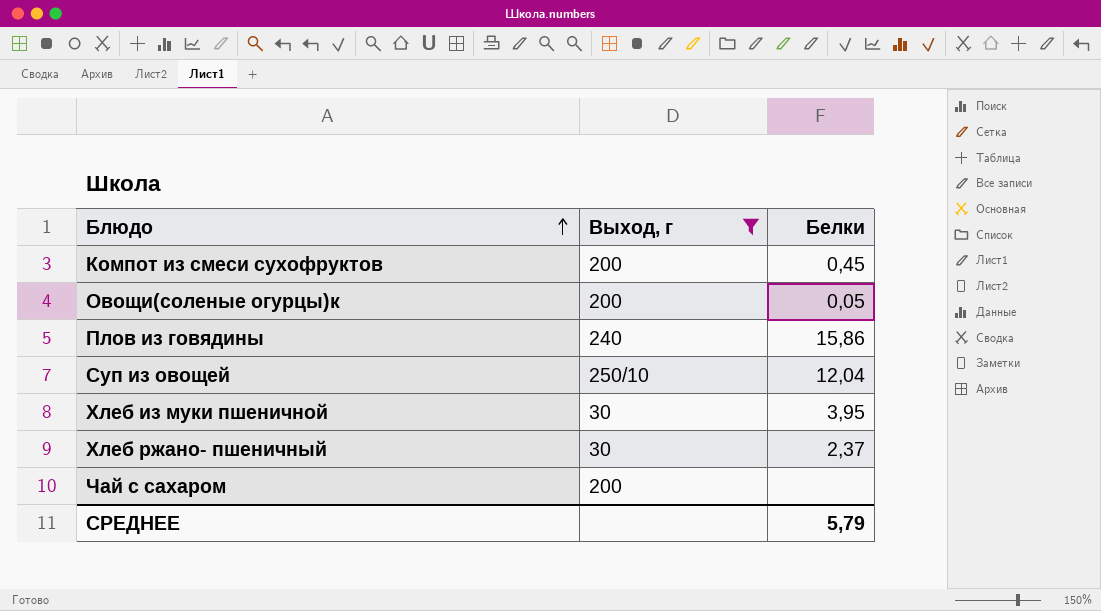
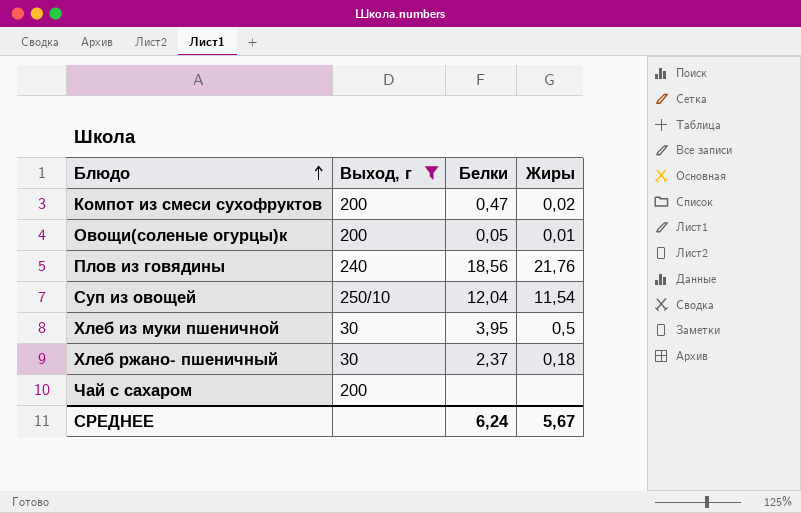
column Жиры | position: none -> 4
Компот из смеси сухофруктов | Белки: 0,45 -> 0,47
Плов из говядины | Белки: 15,86 -> 18,56
СРЕДНЕЕ | Белки: 5,79 -> 6,24

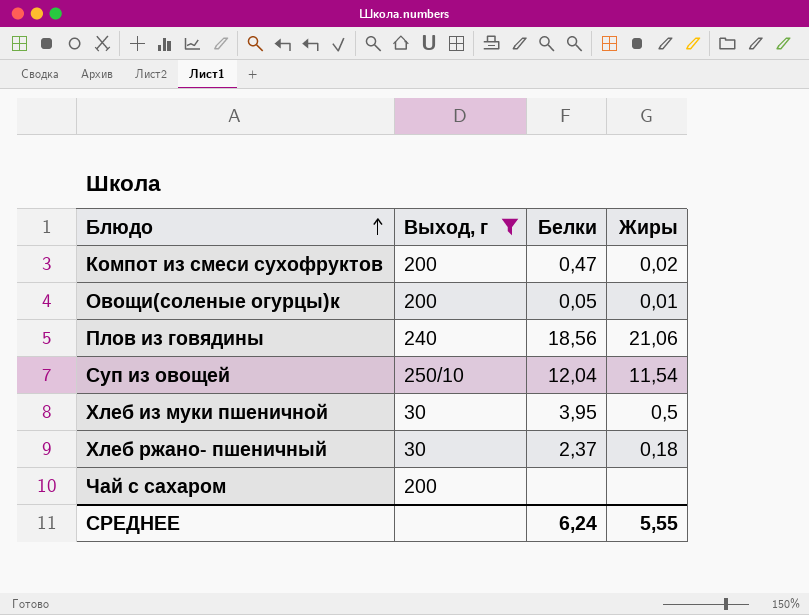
Плов из говядины | Жиры: 21,76 -> 21,06
СРЕДНЕЕ | Жиры: 5,67 -> 5,55

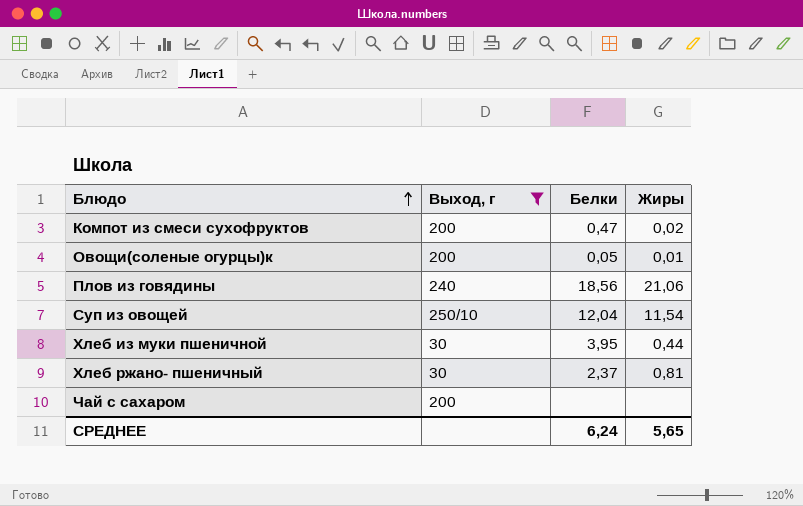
Хлеб из муки пшеничной | Жиры: 0,5 -> 0,44
Хлеб ржано- пшеничный | Жиры: 0,18 -> 0,81
СРЕДНЕЕ | Жиры: 5,55 -> 5,65

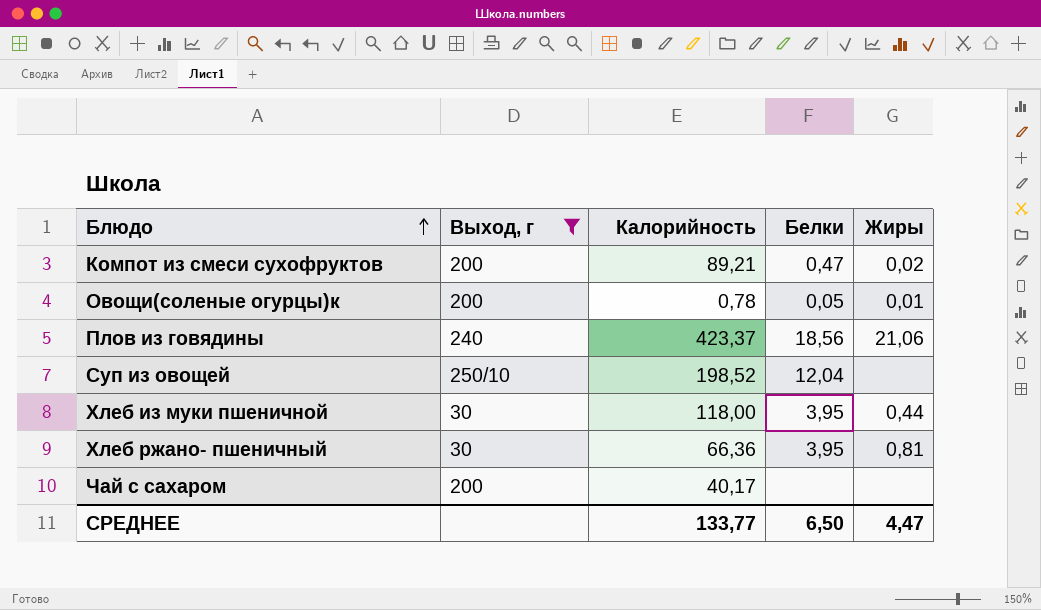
column Калорийность | position: none -> 3
Суп из овощей | Жиры: 11,54 -> none
Хлеб ржано- пшеничный | Белки: 2,37 -> 3,95
СРЕДНЕЕ | Белки: 6,24 -> 6,50
СРЕДНЕЕ | Жиры: 5,65 -> 4,47

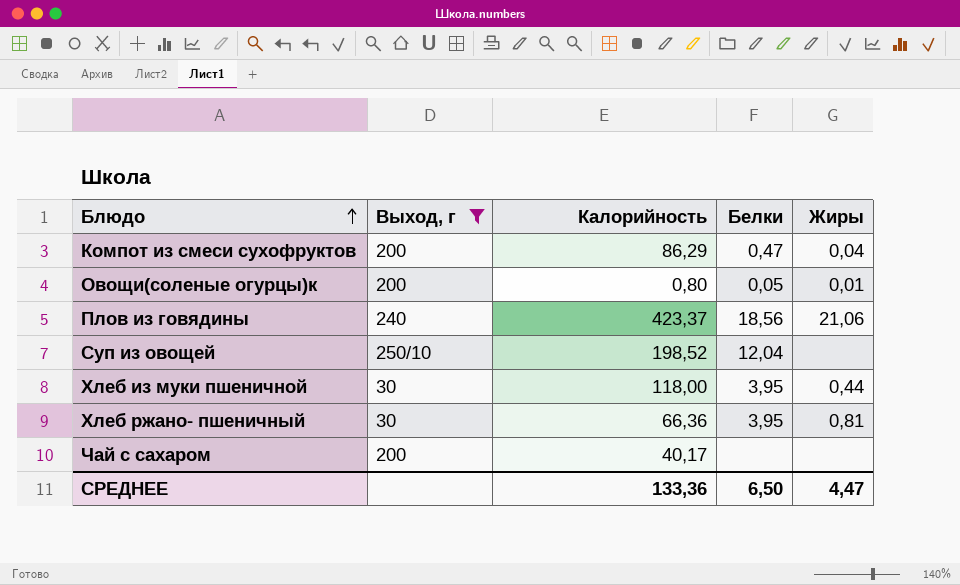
Компот из смеси сухофруктов | Калорийность: 89,21 -> 86,29
Компот из смеси сухофруктов | Жиры: 0,02 -> 0,04
Овощи(соленые огурцы)к | Калорийность: 0,78 -> 0,80
СРЕДНЕЕ | Калорийность: 133,77 -> 133,36

